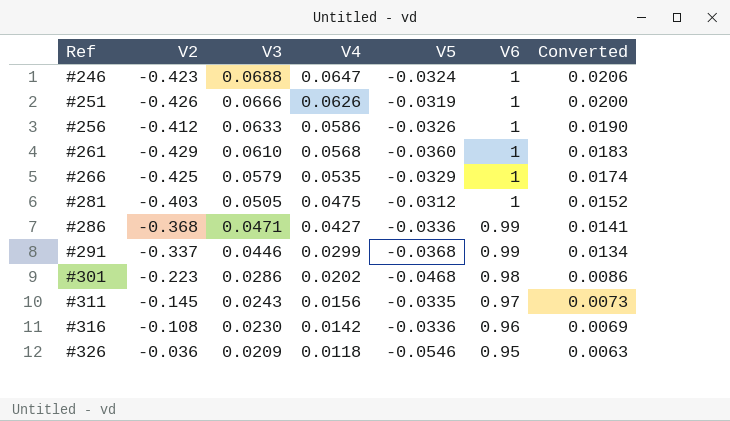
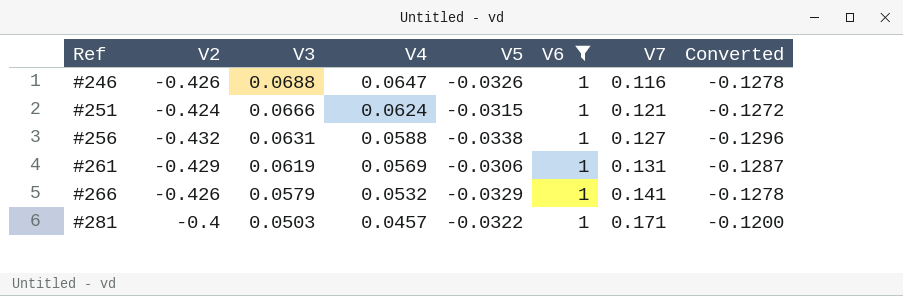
filter: none -> V6 = 1
column V7 | position: none -> 7
column Converted | formula: [V3] * 0.3 -> [V2] * 0.3
#246 | V2: -0.423 -> -0.426
#246 | V5: -0.0324 -> -0.0326
#251 | V2: -0.426 -> -0.424
#251 | V4: 0.0626 -> 0.0624
#251 | V5: -0.0319 -> -0.0315
#256 | V2: -0.412 -> -0.432
#256 | V3: 0.0633 -> 0.0631
#256 | V4: 0.0586 -> 0.0588
#256 | V5: -0.0326 -> -0.0338
#261 | V3: 0.0610 -> 0.0619
#261 | V4: 0.0568 -> 0.0569
#261 | V5: -0.0360 -> -0.0306
#266 | V2: -0.425 -> -0.426
#266 | V4: 0.0535 -> 0.0532
#281 | V2: -0.403 -> -0.4
#281 | V3: 0.0505 -> 0.0503
#281 | V4: 0.0475 -> 0.0457
#281 | V5: -0.0312 -> -0.0322

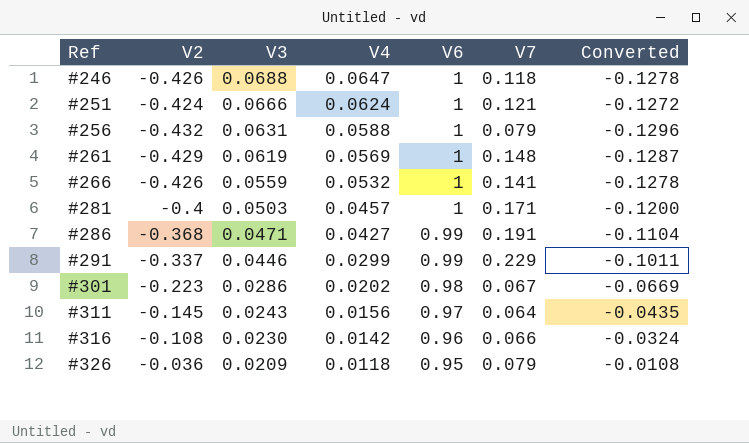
filter: V6 = 1 -> none
column V5 | position: 5 -> none
#246 | V7: 0.116 -> 0.118
#256 | V7: 0.127 -> 0.079
#261 | V7: 0.131 -> 0.148
#266 | V3: 0.0579 -> 0.0559

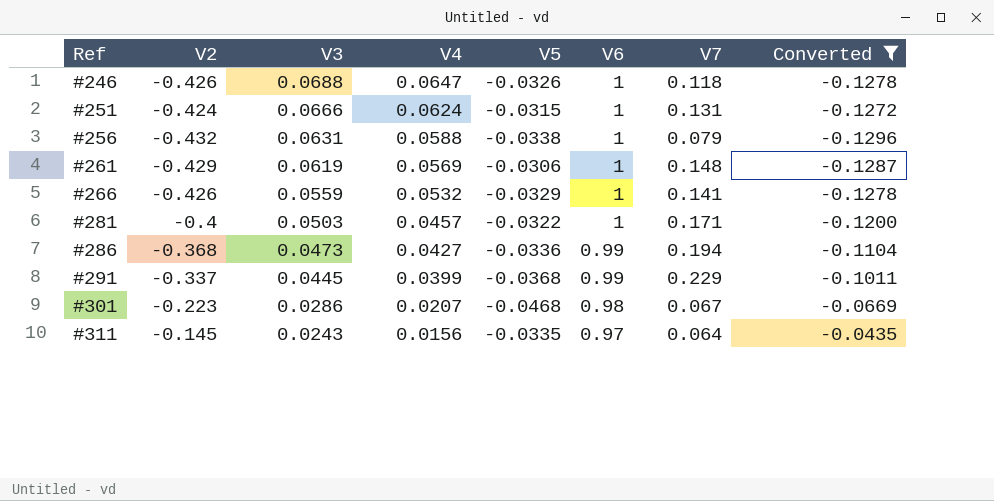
filter: none -> Converted <= -0.0435
column V5 | position: none -> 5
#251 | V7: 0.121 -> 0.131
#286 | V3: 0.0471 -> 0.0473
#286 | V7: 0.191 -> 0.194
#291 | V3: 0.0446 -> 0.0445
#291 | V4: 0.0299 -> 0.0399
#301 | V4: 0.0202 -> 0.0207

